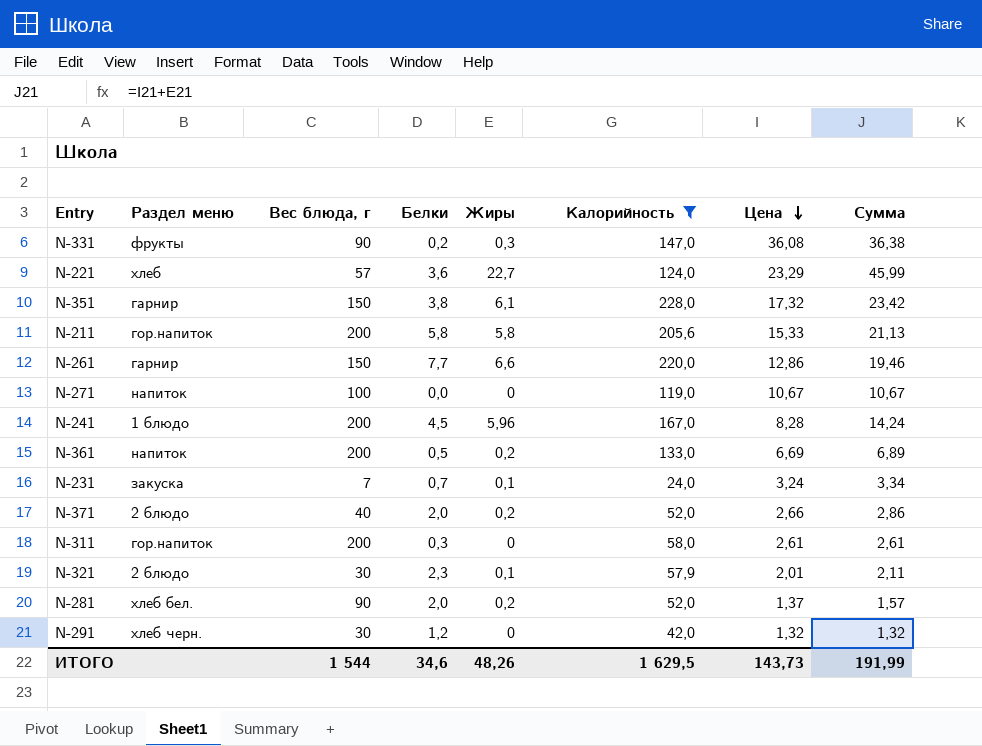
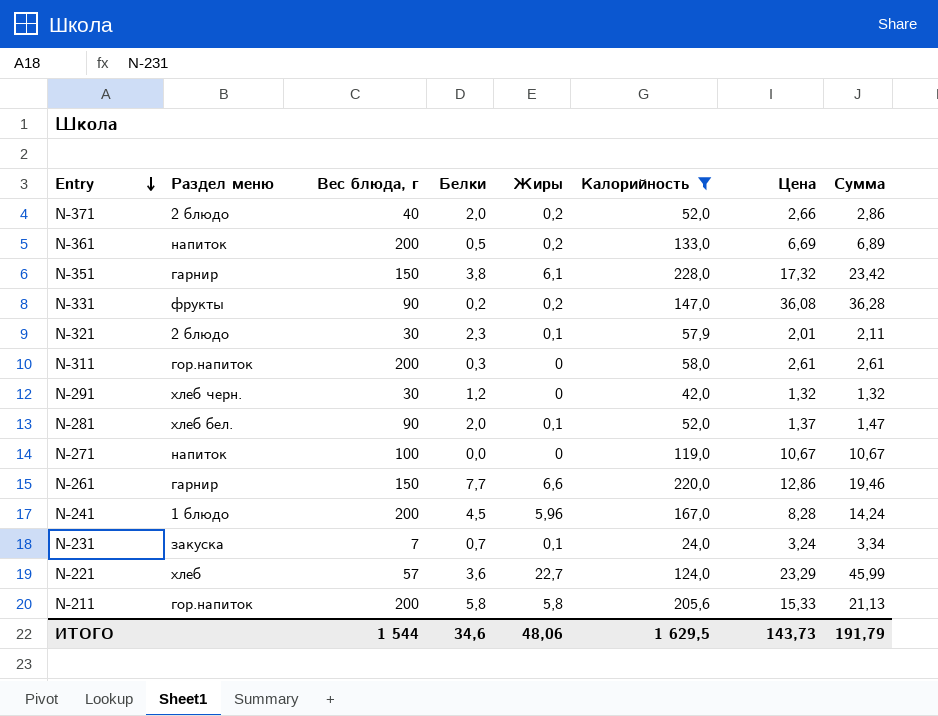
row order: Цена descending -> Entry descending
N-331 | Жиры: 0,3 -> 0,2
N-331 | Сумма: 36,38 -> 36,28
N-281 | Жиры: 0,2 -> 0,1
N-281 | Сумма: 1,57 -> 1,47
ИТОГО | Жиры: 48,26 -> 48,06
ИТОГО | Сумма: 191,99 -> 191,79

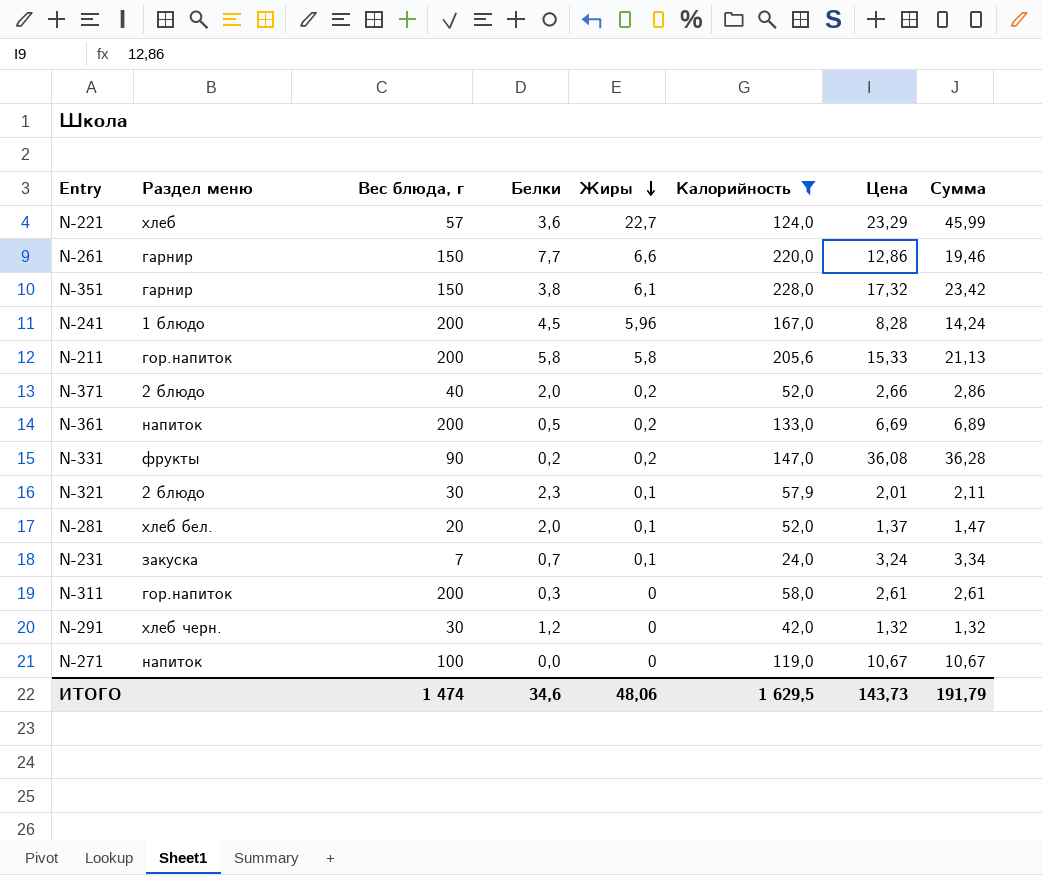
row order: Entry descending -> Жиры descending
N-281 | Вес блюда, г: 90 -> 20
ИТОГО | Вес блюда, г: 1 544 -> 1 474

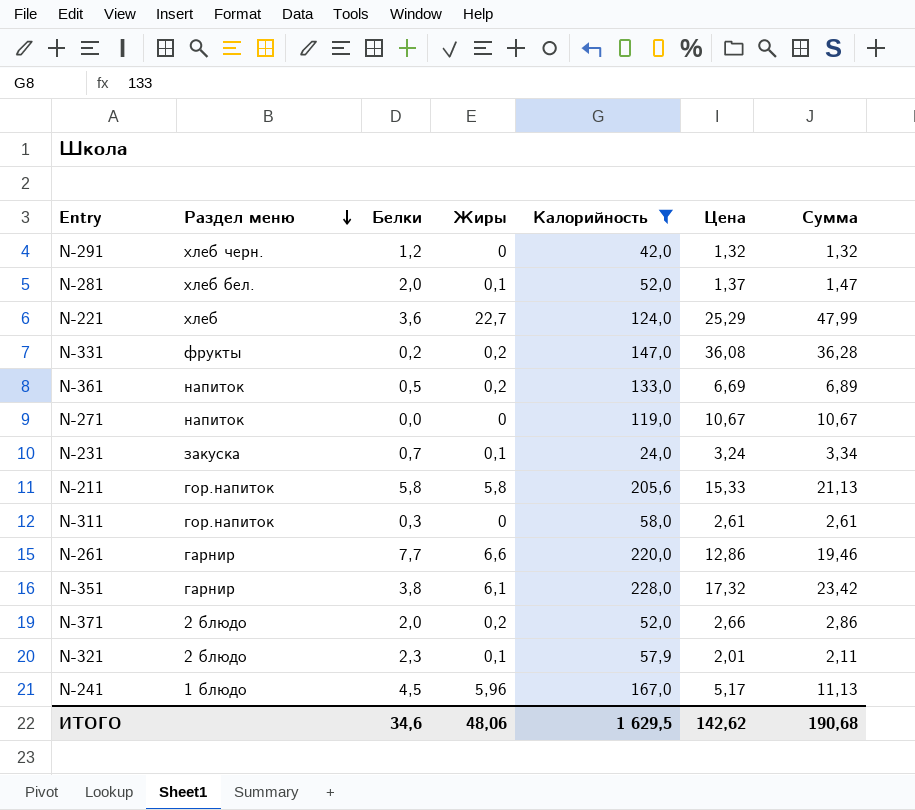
row order: Жиры descending -> Раздел меню descending
column Вес блюда, г | position: 3 -> none
N-221 | Цена: 23,29 -> 25,29
N-221 | Сумма: 45,99 -> 47,99
N-241 | Цена: 8,28 -> 5,17
N-241 | Сумма: 14,24 -> 11,13
ИТОГО | Цена: 143,73 -> 142,62
ИТОГО | Сумма: 191,79 -> 190,68

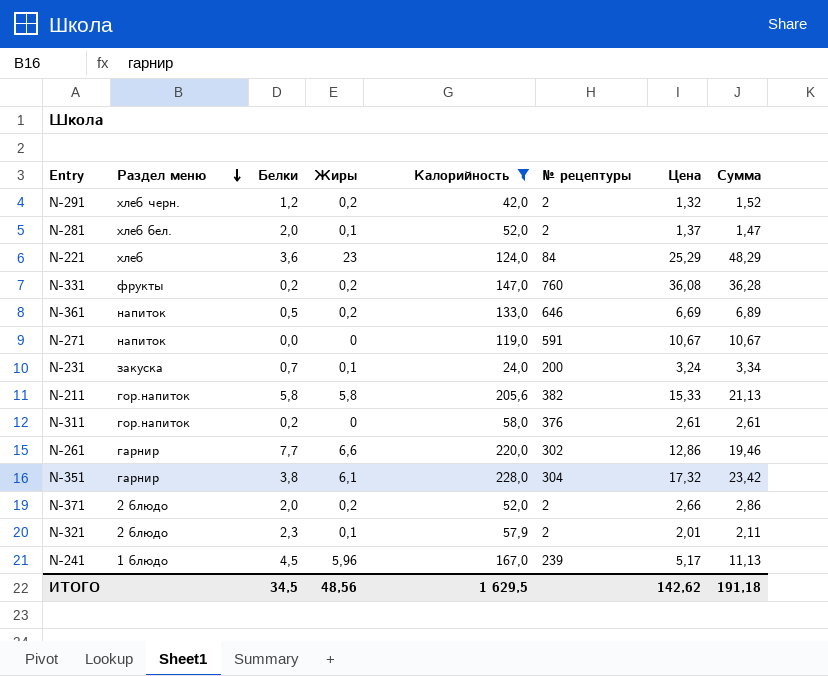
column № рецептуры | position: none -> 6
N-291 | Жиры: 0 -> 0,2
N-291 | Сумма: 1,32 -> 1,52
N-221 | Жиры: 22,7 -> 23
N-221 | Сумма: 47,99 -> 48,29
N-311 | Белки: 0,3 -> 0,2
ИТОГО | Белки: 34,6 -> 34,5
ИТОГО | Жиры: 48,06 -> 48,56
ИТОГО | Сумма: 190,68 -> 191,18

